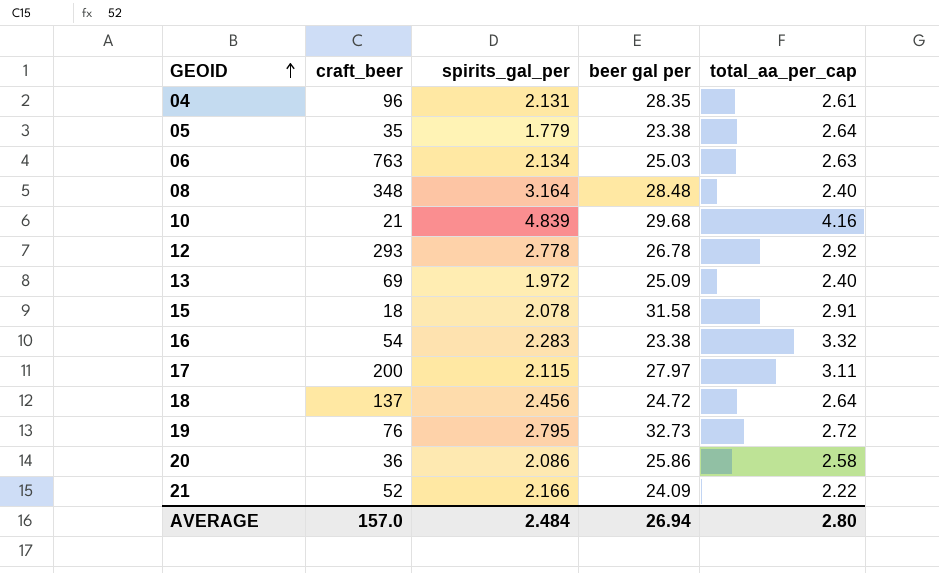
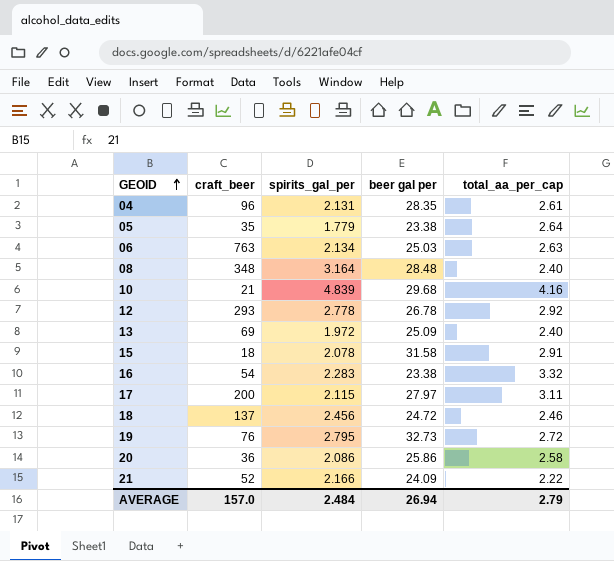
18 | total_aa_per_cap: 2.64 -> 2.46
AVERAGE | total_aa_per_cap: 2.80 -> 2.79

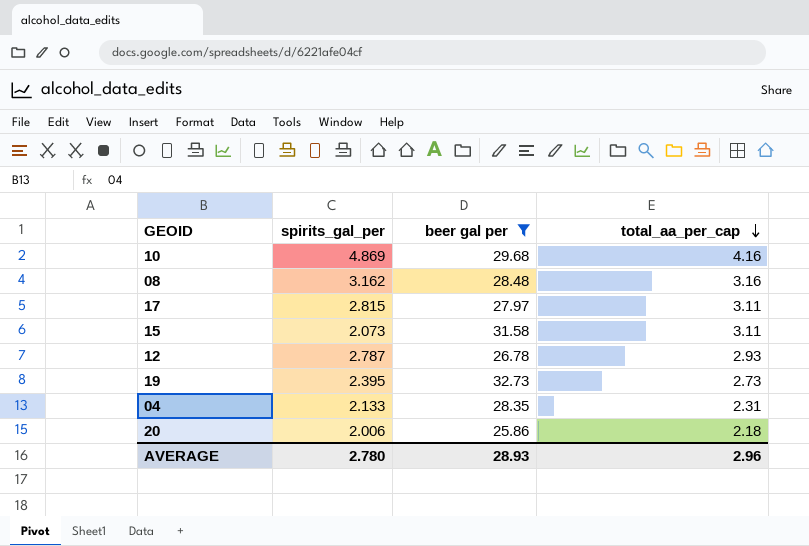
filter: none -> beer gal per >= 25.86
row order: GEOID ascending -> total_aa_per_cap descending
column craft_beer | position: 2 -> none
10 | spirits_gal_per: 4.839 -> 4.869
08 | spirits_gal_per: 3.164 -> 3.162
08 | total_aa_per_cap: 2.40 -> 3.16
17 | spirits_gal_per: 2.115 -> 2.815
15 | spirits_gal_per: 2.078 -> 2.073
15 | total_aa_per_cap: 2.91 -> 3.11
12 | spirits_gal_per: 2.778 -> 2.787
12 | total_aa_per_cap: 2.92 -> 2.93
19 | spirits_gal_per: 2.795 -> 2.395
19 | total_aa_per_cap: 2.72 -> 2.73
04 | spirits_gal_per: 2.131 -> 2.133
04 | total_aa_per_cap: 2.61 -> 2.31
20 | spirits_gal_per: 2.086 -> 2.006
20 | total_aa_per_cap: 2.58 -> 2.18
AVERAGE | spirits_gal_per: 2.484 -> 2.780
AVERAGE | beer gal per: 26.94 -> 28.93
AVERAGE | total_aa_per_cap: 2.79 -> 2.96

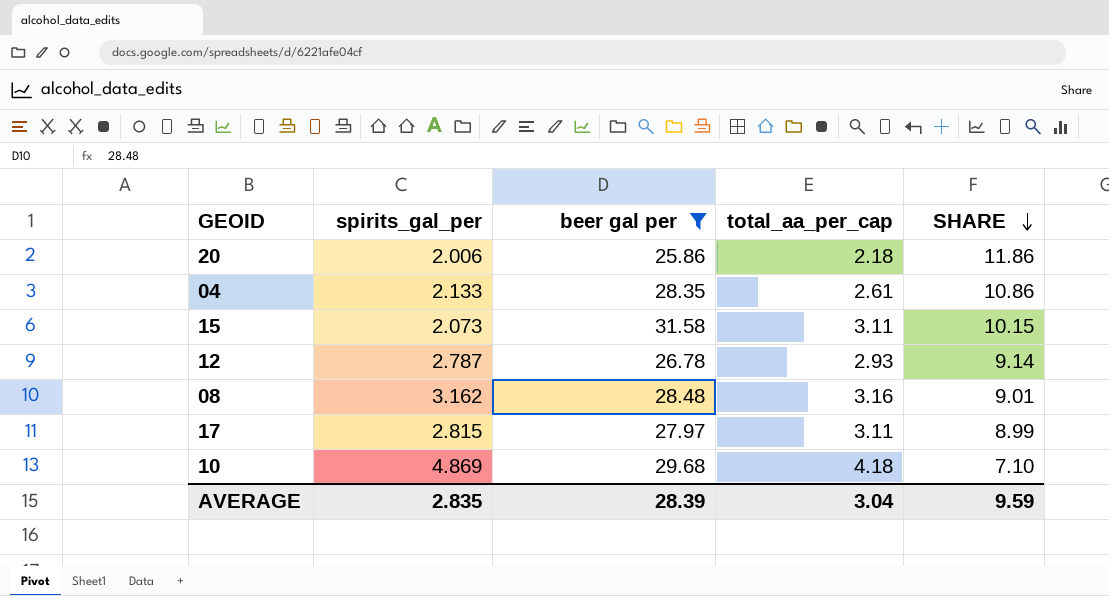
row order: total_aa_per_cap descending -> SHARE descending
column SHARE | formula: none -> [beer gal per] / [total_aa_per_cap]
row 19: 2.395 | 32.73 | 2.73 -> none
04 | total_aa_per_cap: 2.31 -> 2.61
10 | total_aa_per_cap: 4.16 -> 4.18
AVERAGE | spirits_gal_per: 2.780 -> 2.835
AVERAGE | beer gal per: 28.93 -> 28.39
AVERAGE | total_aa_per_cap: 2.96 -> 3.04

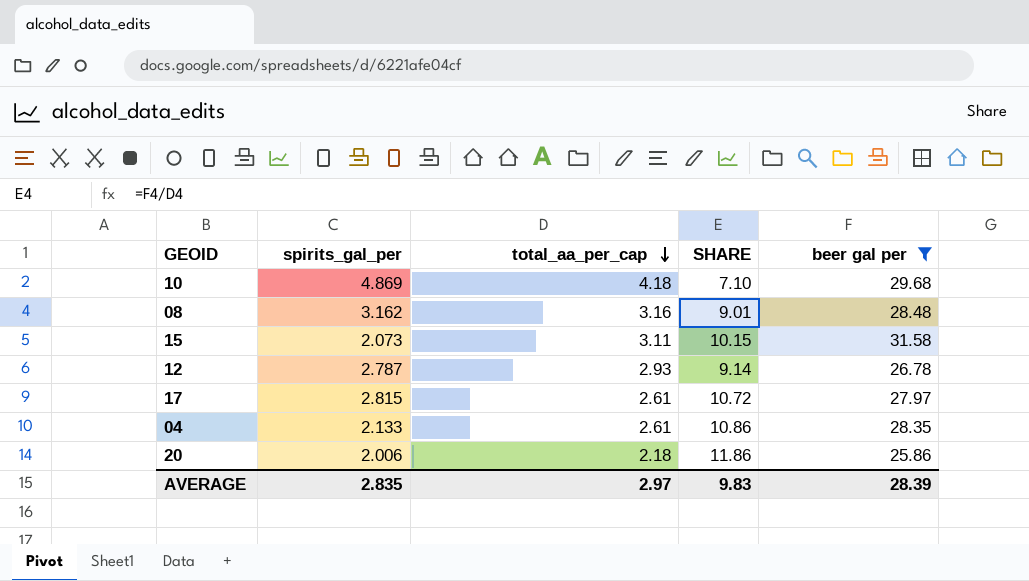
row order: SHARE descending -> total_aa_per_cap descending
column beer gal per | position: 3 -> 5
17 | total_aa_per_cap: 3.11 -> 2.61
17 | SHARE: 8.99 -> 10.72
AVERAGE | total_aa_per_cap: 3.04 -> 2.97
AVERAGE | SHARE: 9.59 -> 9.83

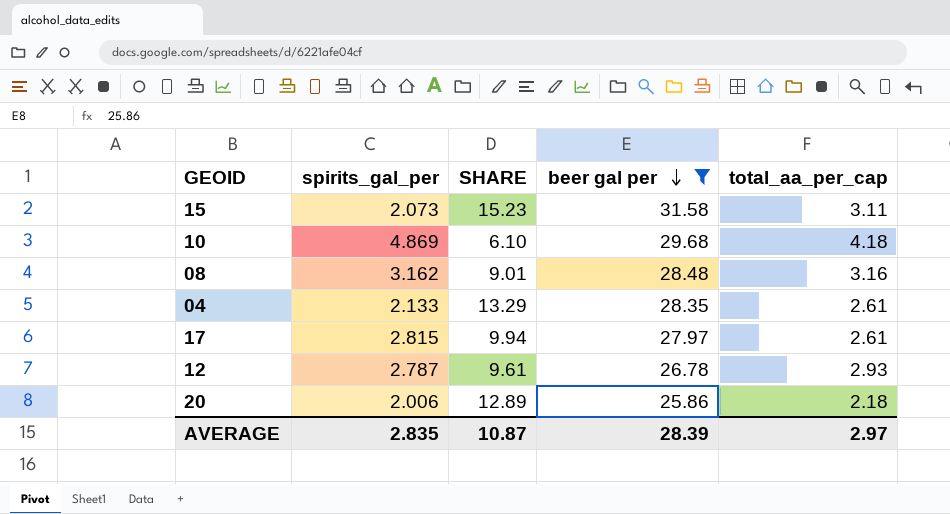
row order: total_aa_per_cap descending -> beer gal per descending
column SHARE | formula: [beer gal per] / [total_aa_per_cap] -> [beer gal per] / [spirits_gal_per]
column total_aa_per_cap | position: 3 -> 5
AVERAGE | SHARE: 9.83 -> 10.87

